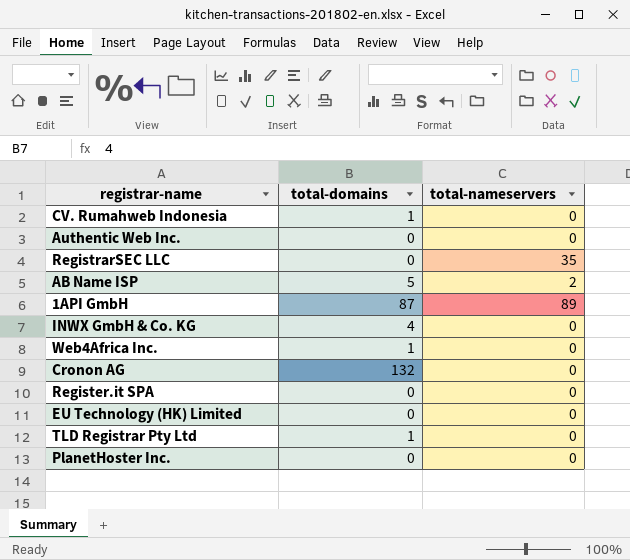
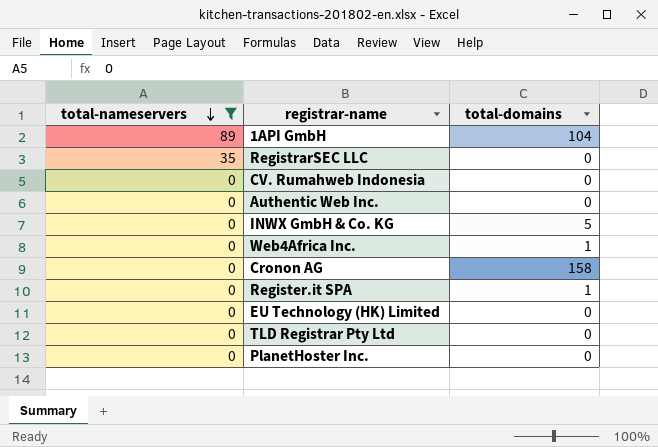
filter: none -> total-nameservers != 2
row order: none -> total-nameservers descending
column total-nameservers | position: 3 -> 1
1API GmbH | total-domains: 87 -> 104
CV. Rumahweb Indonesia | total-domains: 1 -> 0
INWX GmbH & Co. KG | total-domains: 4 -> 5
Cronon AG | total-domains: 132 -> 158
Register.it SPA | total-domains: 0 -> 1
TLD Registrar Pty Ltd | total-domains: 1 -> 0

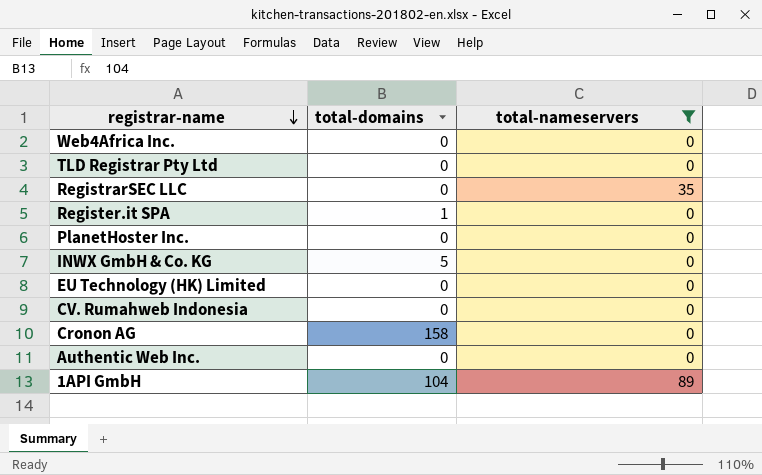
row order: total-nameservers descending -> registrar-name descending
column total-nameservers | position: 1 -> 3
Web4Africa Inc. | total-domains: 1 -> 0

